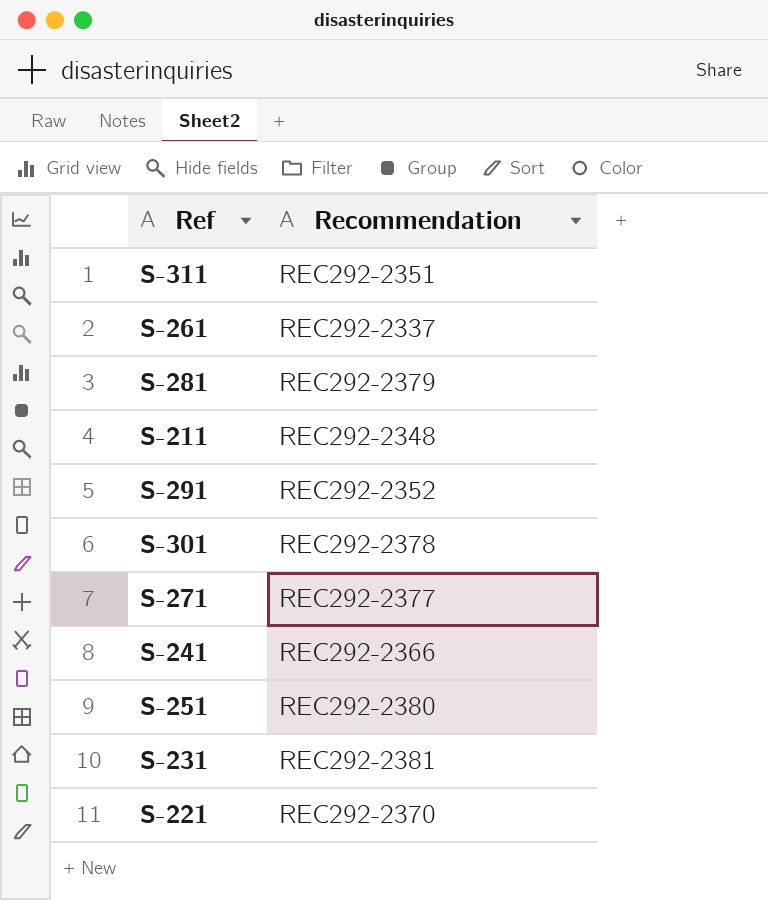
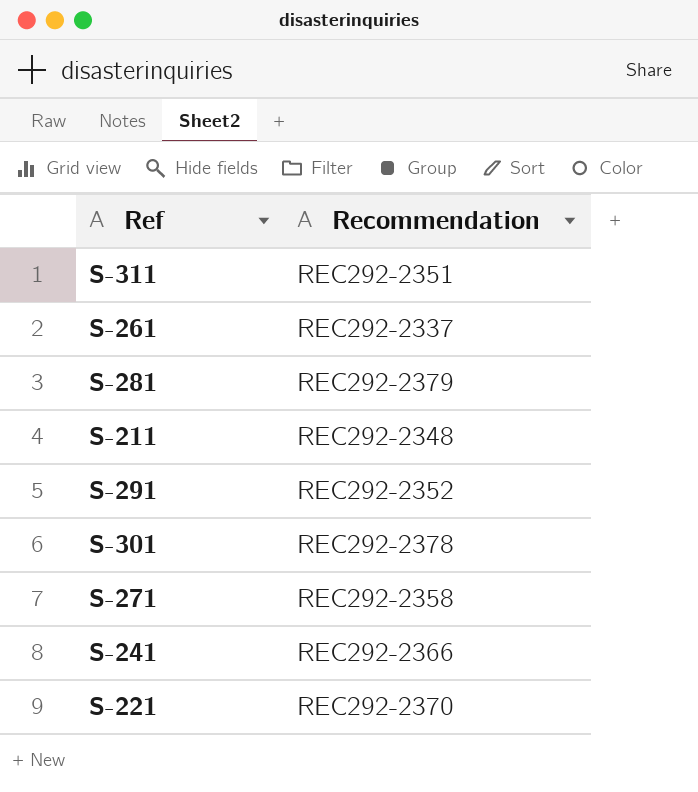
row S-251: REC292-2380 -> none
row S-231: REC292-2381 -> none
S-271 | Recommendation: REC292-2377 -> REC292-2358

